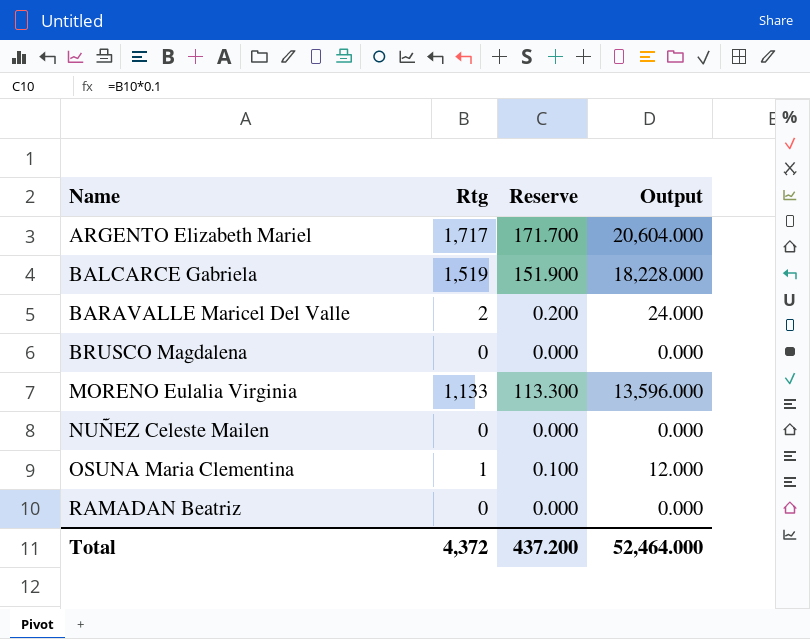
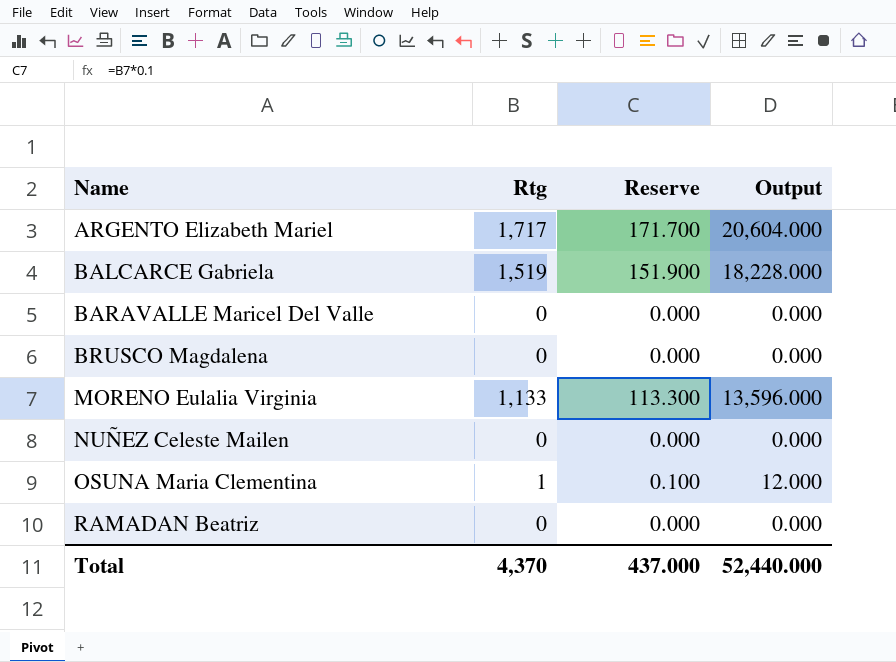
BARAVALLE Maricel Del Valle | Rtg: 2 -> 0
BARAVALLE Maricel Del Valle | Reserve: 0.200 -> 0.000
BARAVALLE Maricel Del Valle | Output: 24.000 -> 0.000
Total | Rtg: 4,372 -> 4,370
Total | Reserve: 437.200 -> 437.000
Total | Output: 52,464.000 -> 52,440.000

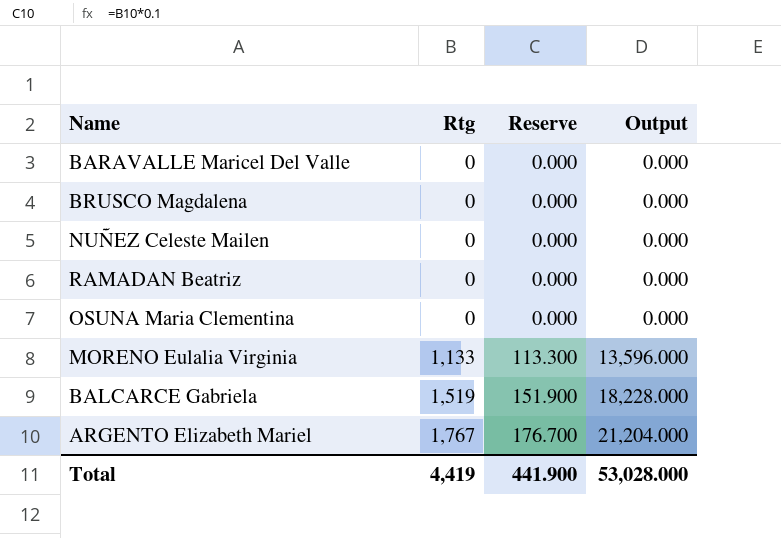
row order: Name ascending -> Rtg ascending
OSUNA Maria Clementina | Rtg: 1 -> 0
OSUNA Maria Clementina | Reserve: 0.100 -> 0.000
OSUNA Maria Clementina | Output: 12.000 -> 0.000
ARGENTO Elizabeth Mariel | Rtg: 1,717 -> 1,767
ARGENTO Elizabeth Mariel | Reserve: 171.700 -> 176.700
ARGENTO Elizabeth Mariel | Output: 20,604.000 -> 21,204.000
Total | Rtg: 4,370 -> 4,419
Total | Reserve: 437.000 -> 441.900
Total | Output: 52,440.000 -> 53,028.000

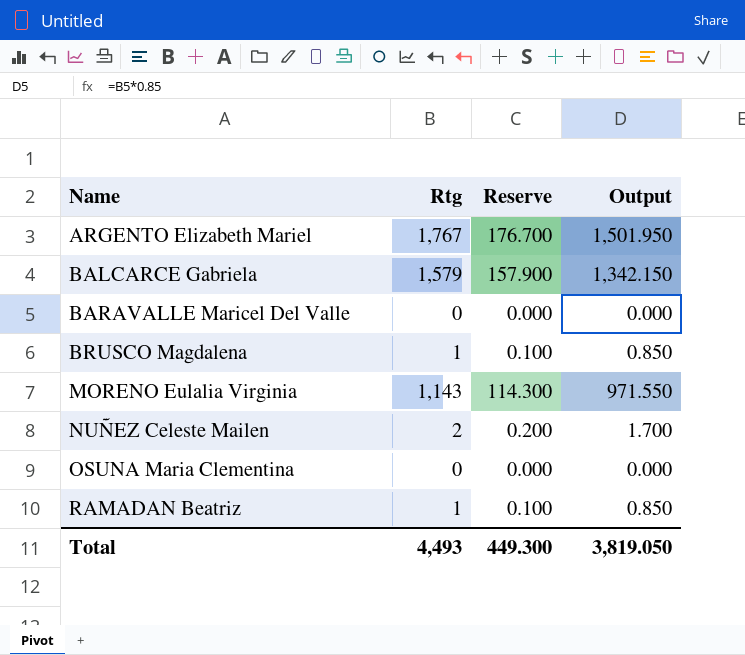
row order: Rtg ascending -> Name ascending
column Output | formula: [Rtg] * 12 -> [Rtg] * 0.85
BALCARCE Gabriela | Rtg: 1,519 -> 1,579
BALCARCE Gabriela | Reserve: 151.900 -> 157.900
BRUSCO Magdalena | Rtg: 0 -> 1
BRUSCO Magdalena | Reserve: 0.000 -> 0.100
MORENO Eulalia Virginia | Rtg: 1,133 -> 1,143
MORENO Eulalia Virginia | Reserve: 113.300 -> 114.300
NUÑEZ Celeste Mailen | Rtg: 0 -> 2
NUÑEZ Celeste Mailen | Reserve: 0.000 -> 0.200
RAMADAN Beatriz | Rtg: 0 -> 1
RAMADAN Beatriz | Reserve: 0.000 -> 0.100
Total | Rtg: 4,419 -> 4,493
Total | Reserve: 441.900 -> 449.300
Total | Output: 53,028.000 -> 3,819.050

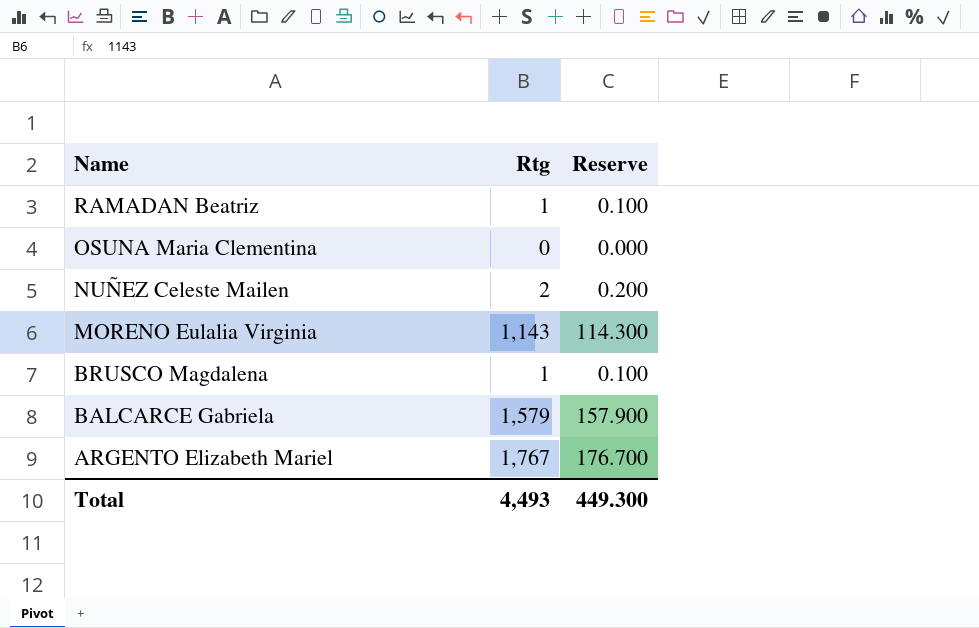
row order: Name ascending -> Name descending
column Output | formula: [Rtg] * 0.85 -> none
row BARAVALLE Maricel Del Valle: 0 | 0.000 | 0.000 -> none

